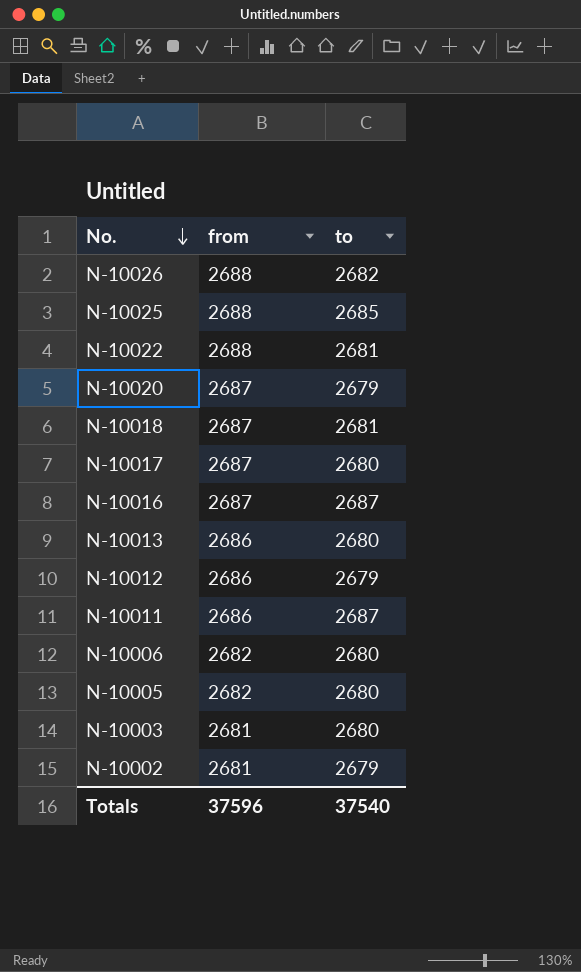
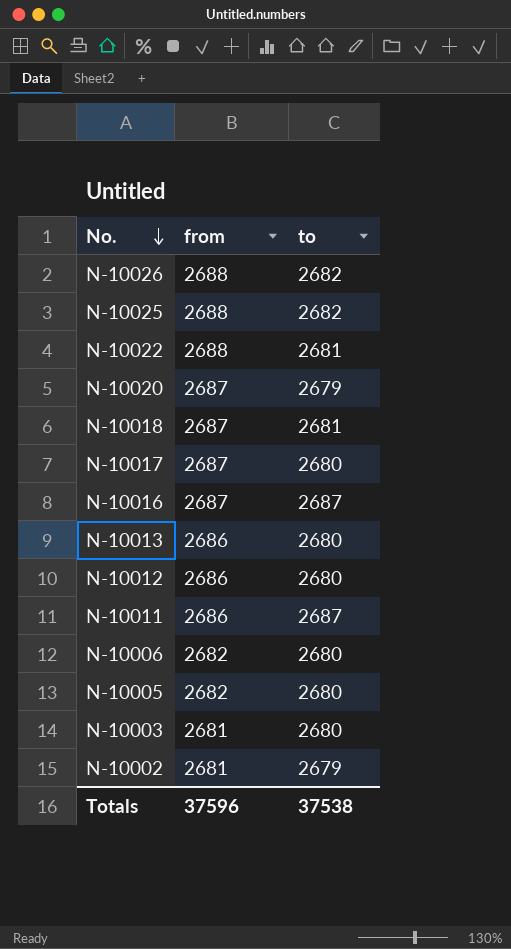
N-10025 | to: 2685 -> 2682
N-10012 | to: 2679 -> 2680
Totals | to: 37540 -> 37538

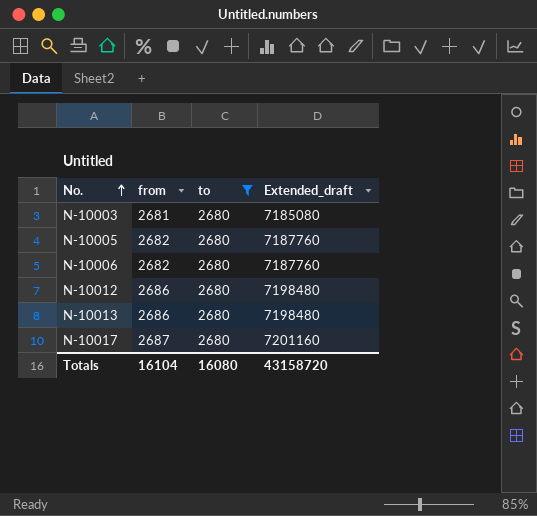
filter: none -> to = 2680
row order: No. descending -> No. ascending
column Extended_draft | formula: none -> [from] * [to]
Totals | from: 37596 -> 16104
Totals | to: 37538 -> 16080

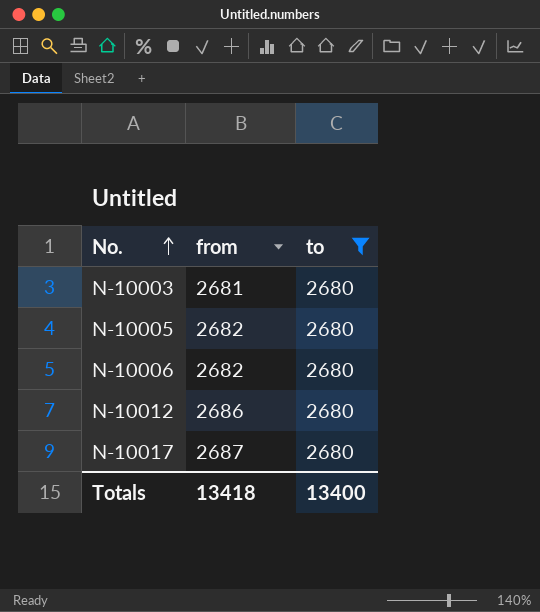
column Extended_draft | formula: [from] * [to] -> none
row N-10013: 2686 | 2680 | 7198480 -> none
Totals | from: 16104 -> 13418
Totals | to: 16080 -> 13400

